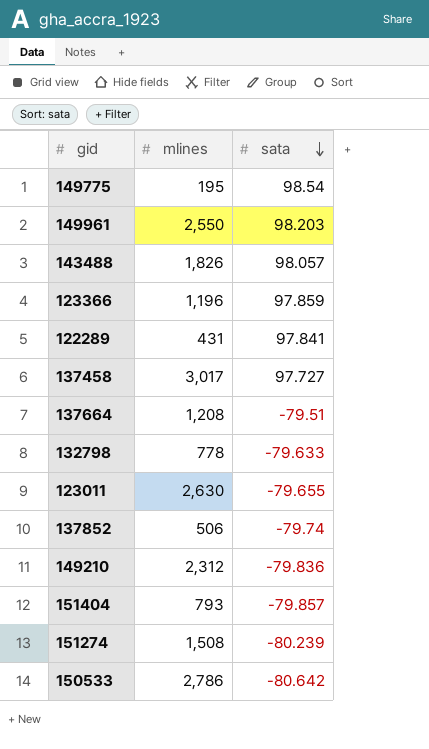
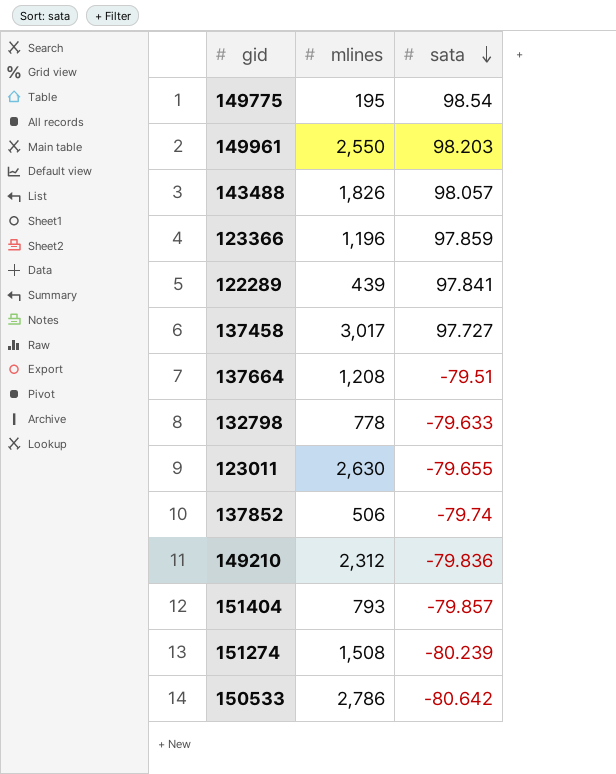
122289 | mlines: 431 -> 439

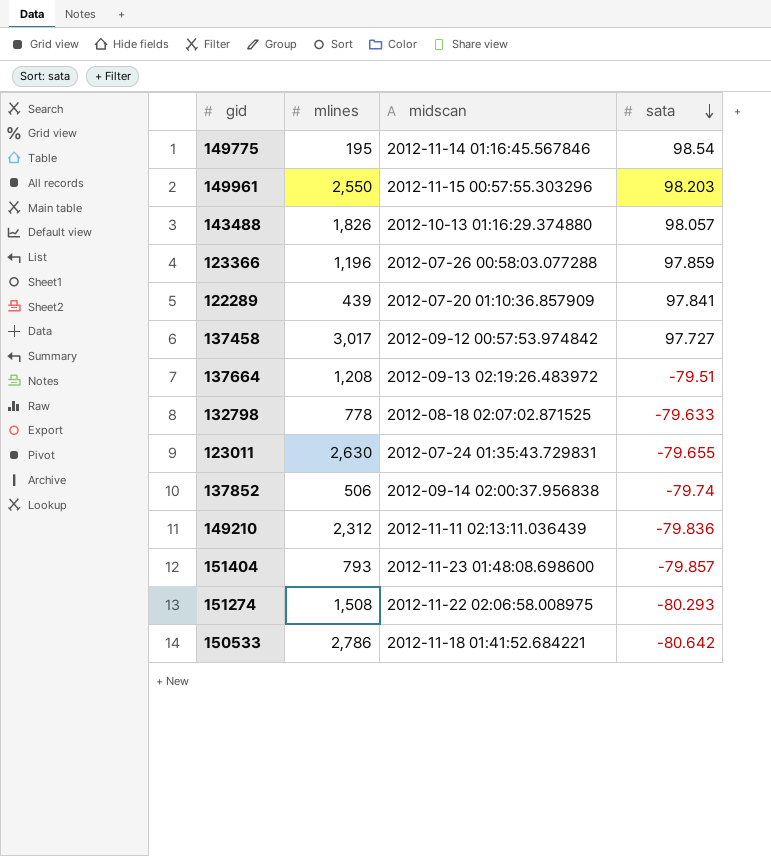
column midscan | position: none -> 3
151274 | sata: -80.239 -> -80.293

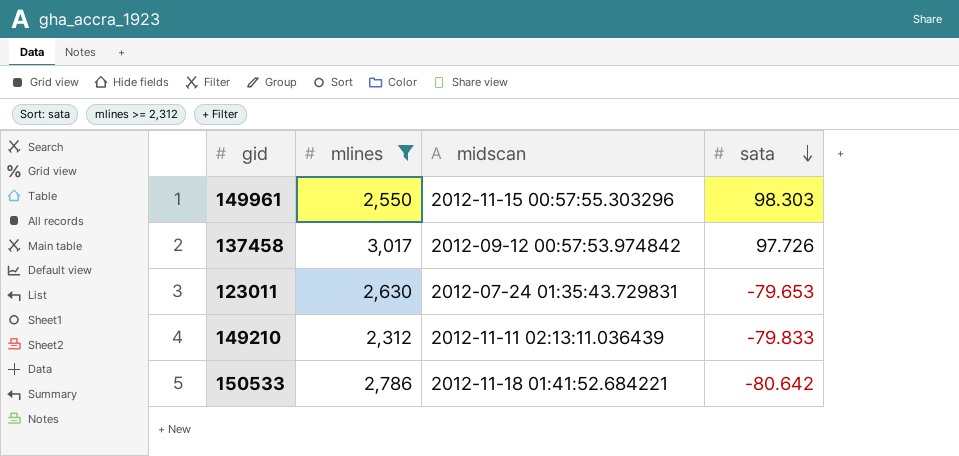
filter: none -> mlines >= 2,312
149961 | sata: 98.203 -> 98.303
137458 | sata: 97.727 -> 97.726
123011 | sata: -79.655 -> -79.653
149210 | sata: -79.836 -> -79.833

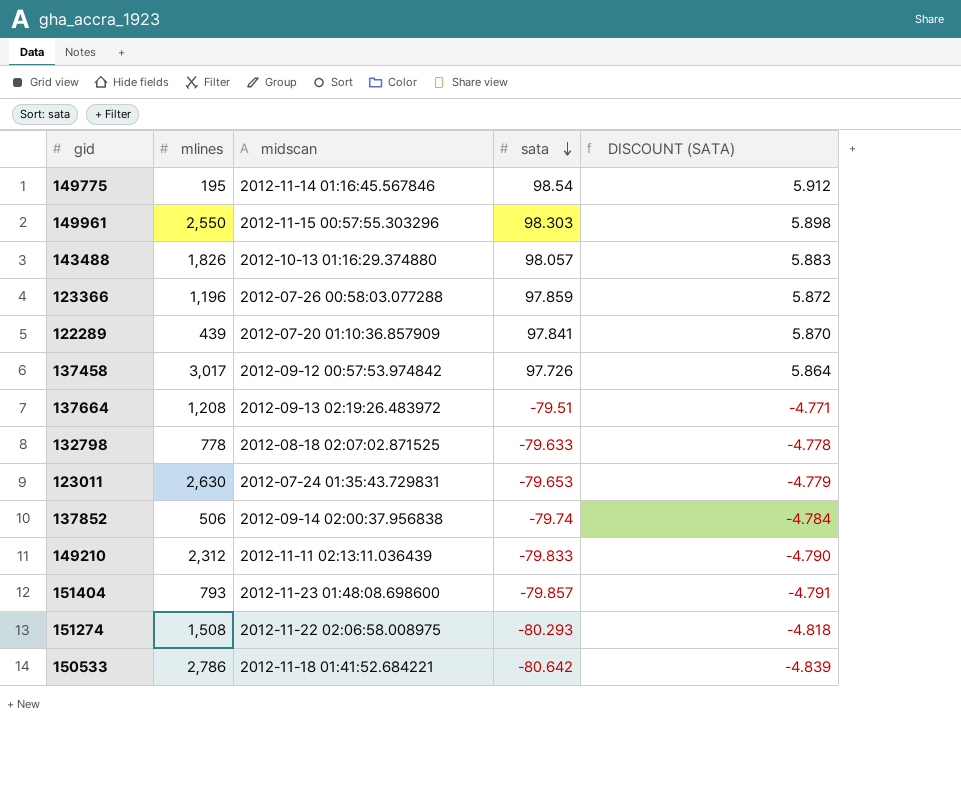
filter: mlines >= 2,312 -> none
column DISCOUNT (SATA) | formula: none -> [sata] * 0.06

